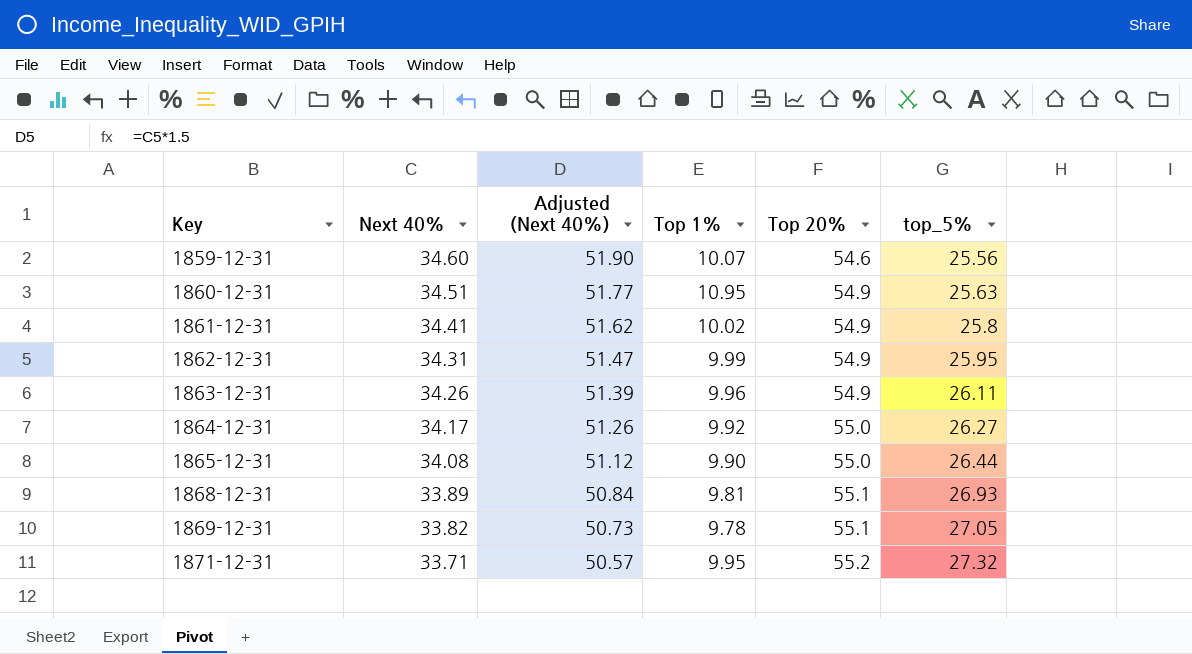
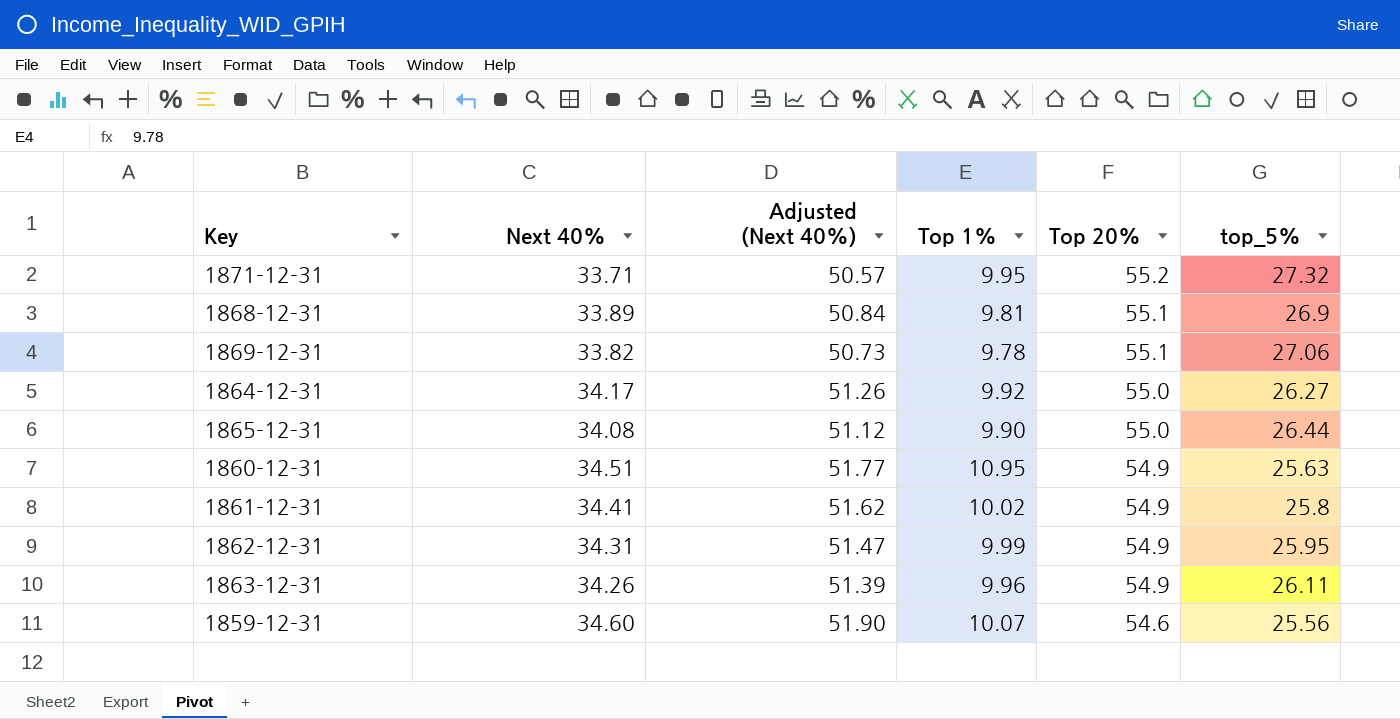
row order: Key ascending -> Top 20% descending
1868-12-31 | top_5%: 26.93 -> 26.9
1869-12-31 | top_5%: 27.05 -> 27.06

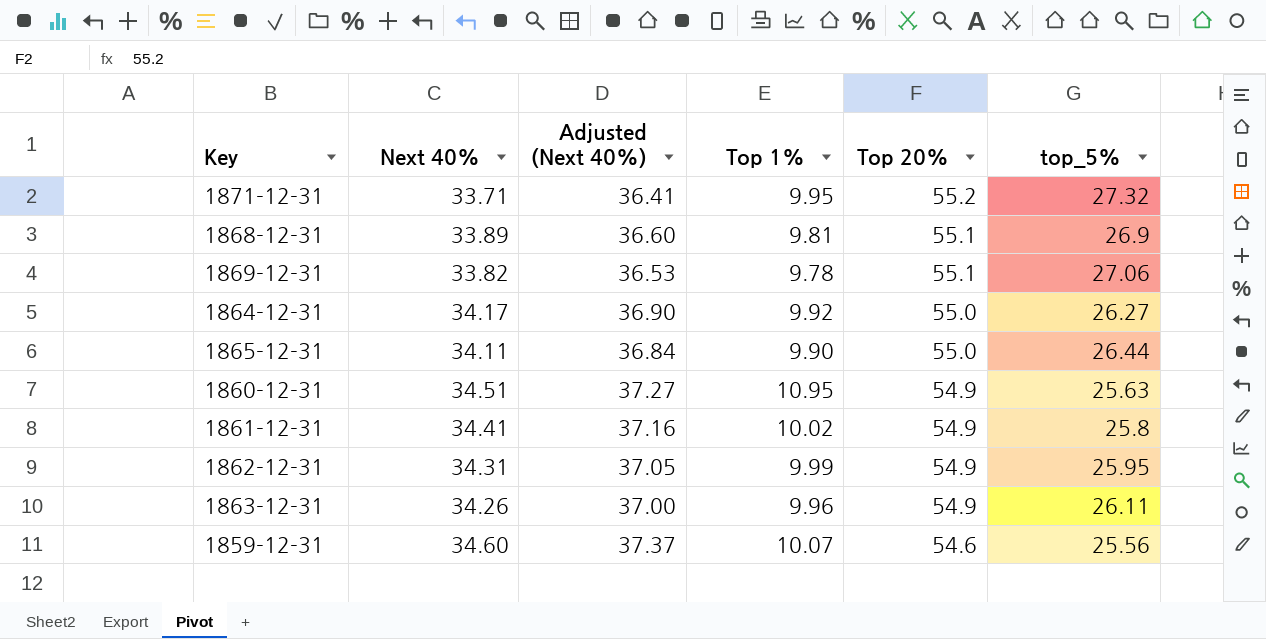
column Adjusted (Next 40%) | formula: [Next 40%] * 1.5 -> [Next 40%] * 1.08
1865-12-31 | Next 40%: 34.08 -> 34.11

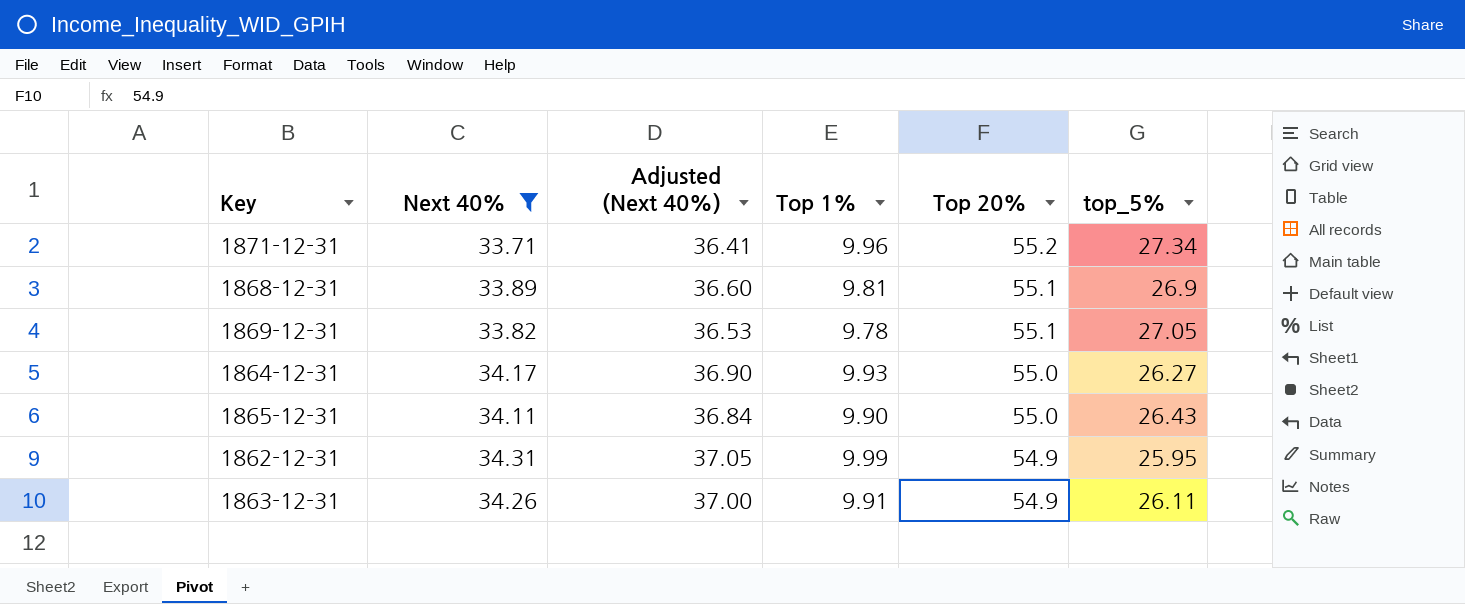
filter: none -> Next 40% <= 34.31
1871-12-31 | Top 1%: 9.95 -> 9.96
1871-12-31 | top_5%: 27.32 -> 27.34
1869-12-31 | top_5%: 27.06 -> 27.05
1864-12-31 | Top 1%: 9.92 -> 9.93
1865-12-31 | top_5%: 26.44 -> 26.43
1863-12-31 | Top 1%: 9.96 -> 9.91

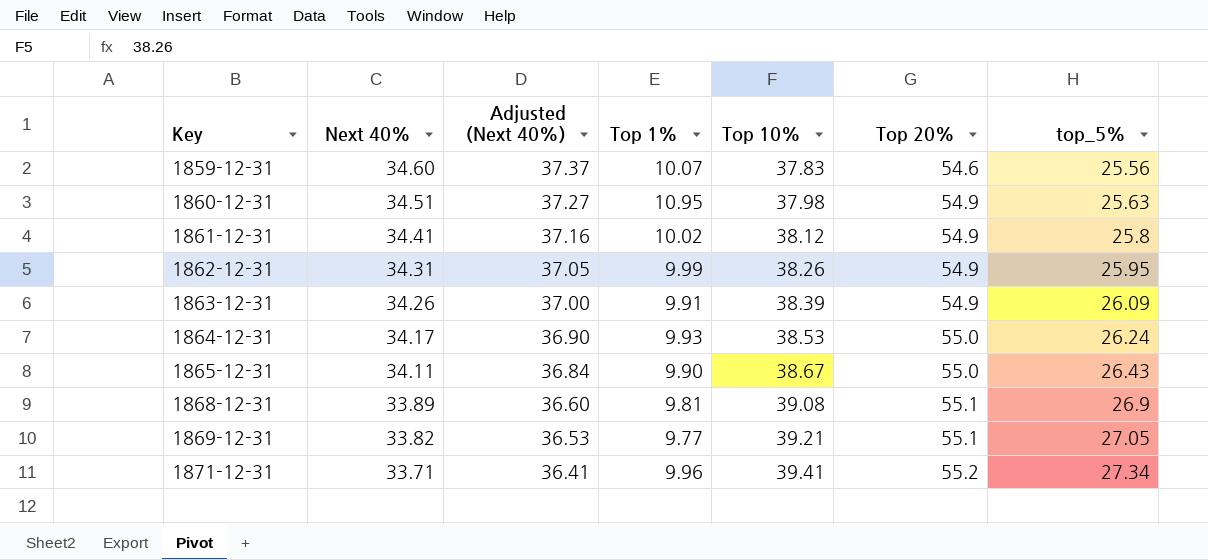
filter: Next 40% <= 34.31 -> none
row order: Top 20% descending -> Key ascending
column Top 10% | position: none -> 5
1863-12-31 | top_5%: 26.11 -> 26.09
1864-12-31 | top_5%: 26.27 -> 26.24
1869-12-31 | Top 1%: 9.78 -> 9.77

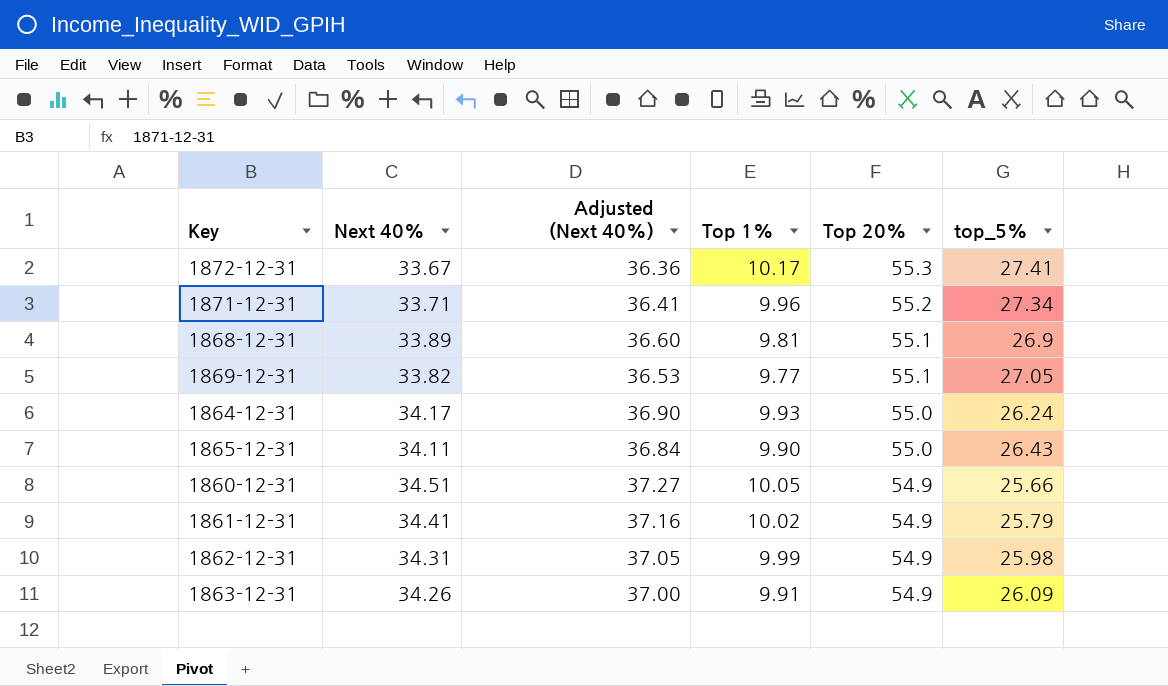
row order: Key ascending -> Top 20% descending
column Top 10% | position: 5 -> none
row 1859-12-31: 34.60 | 37.37 | 10.07 | 37.83 | 54.6 | 25.56 -> none
row 1872-12-31: none -> 33.67 | 36.36 | 10.17 | 55.3 | 27.41
1860-12-31 | Top 1%: 10.95 -> 10.05
1860-12-31 | top_5%: 25.63 -> 25.66
1861-12-31 | top_5%: 25.8 -> 25.79
1862-12-31 | top_5%: 25.95 -> 25.98

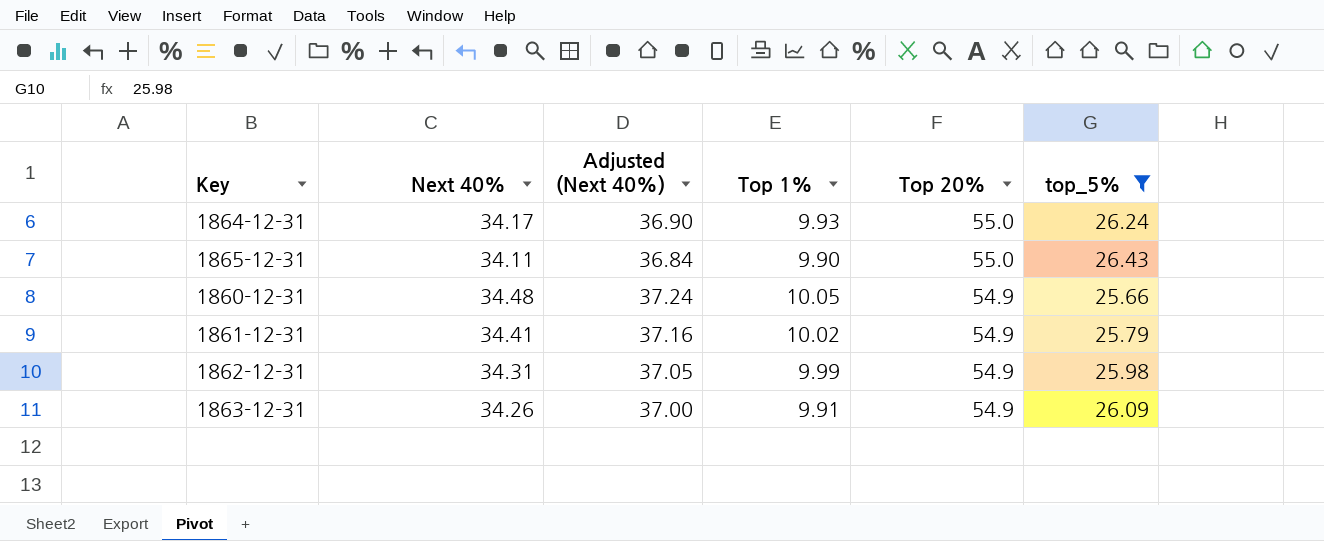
filter: none -> top_5% <= 26.43
1860-12-31 | Next 40%: 34.51 -> 34.48
1860-12-31 | Adjusted (Next 40%): 37.27 -> 37.24

